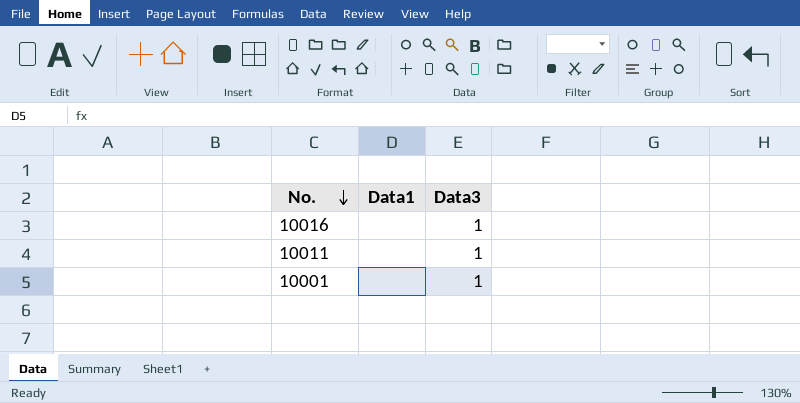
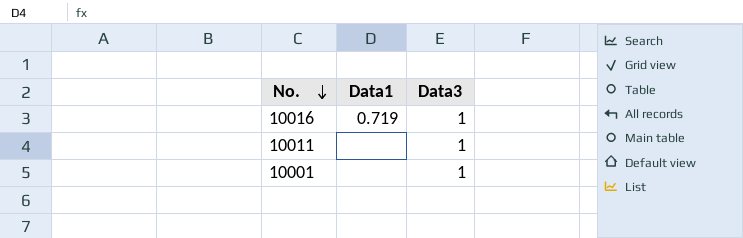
10016 | Data1: none -> 0.719

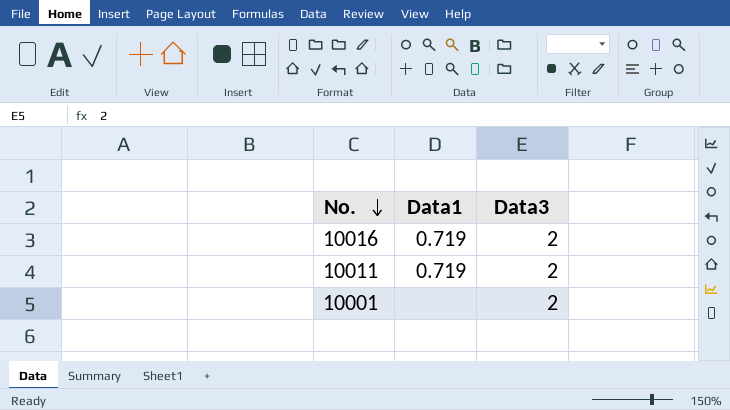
10016 | Data3: 1 -> 2
10011 | Data1: none -> 0.719
10011 | Data3: 1 -> 2
10001 | Data3: 1 -> 2

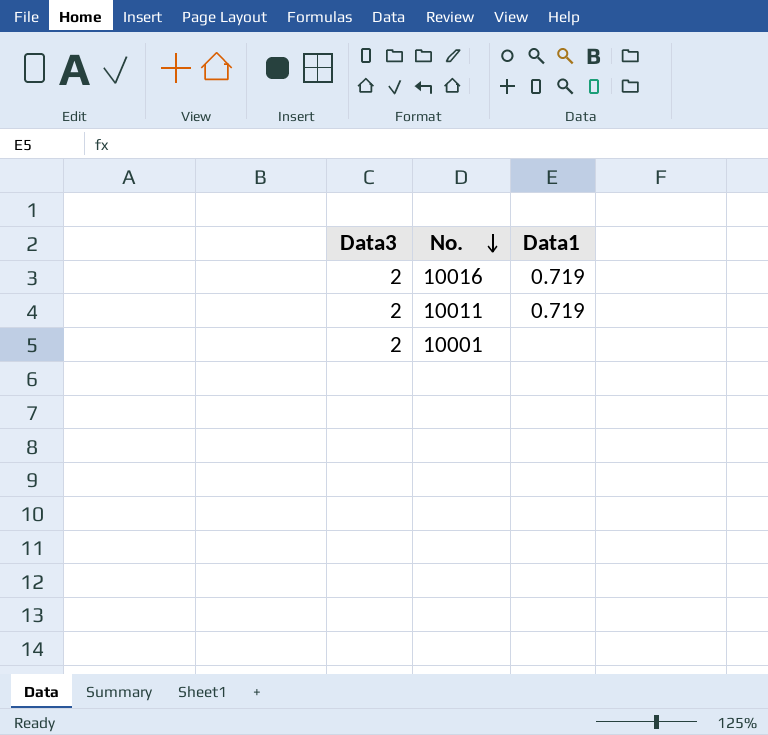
column Data3 | position: 3 -> 1

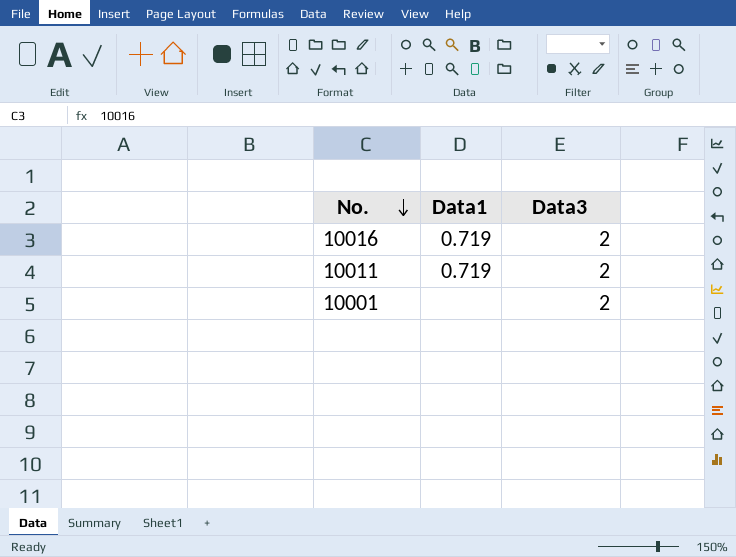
column Data3 | position: 1 -> 3

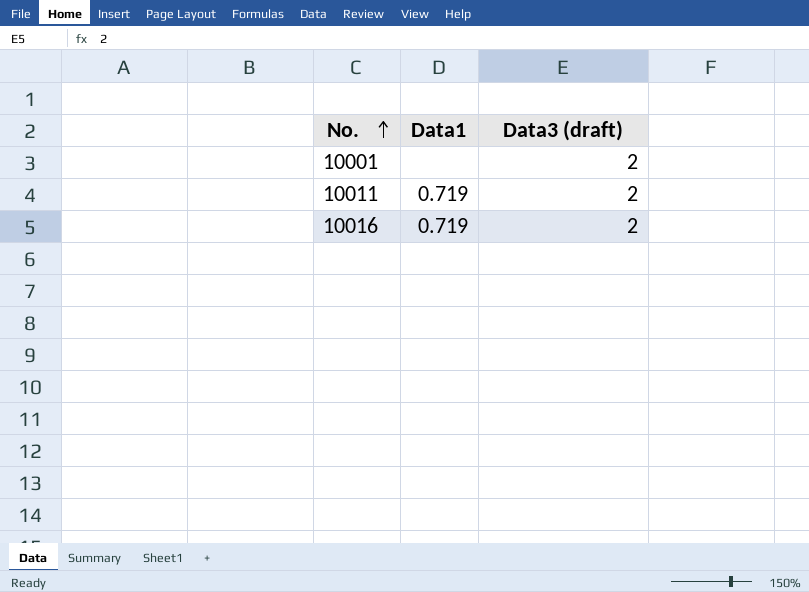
row order: No. descending -> No. ascending
column name: Data3 -> Data3 (draft)

